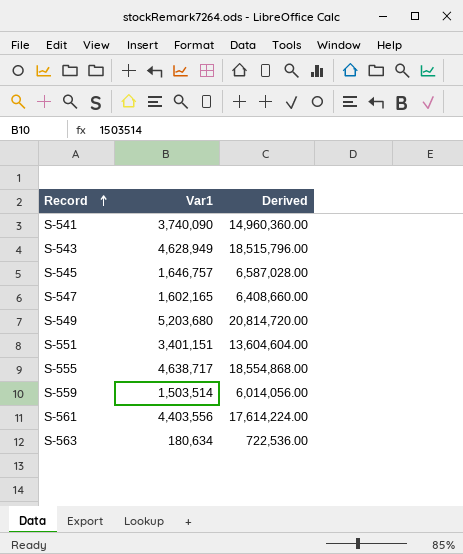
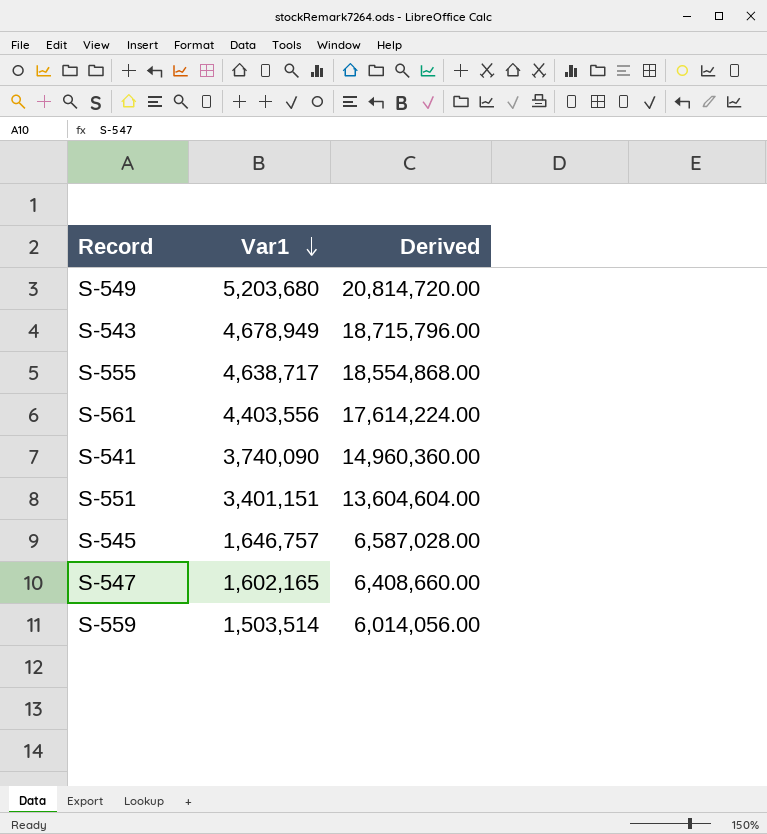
row order: Record ascending -> Var1 descending
row S-563: 180,634 | 722,536.00 -> none
S-543 | Var1: 4,628,949 -> 4,678,949
S-543 | Derived: 18,515,796.00 -> 18,715,796.00

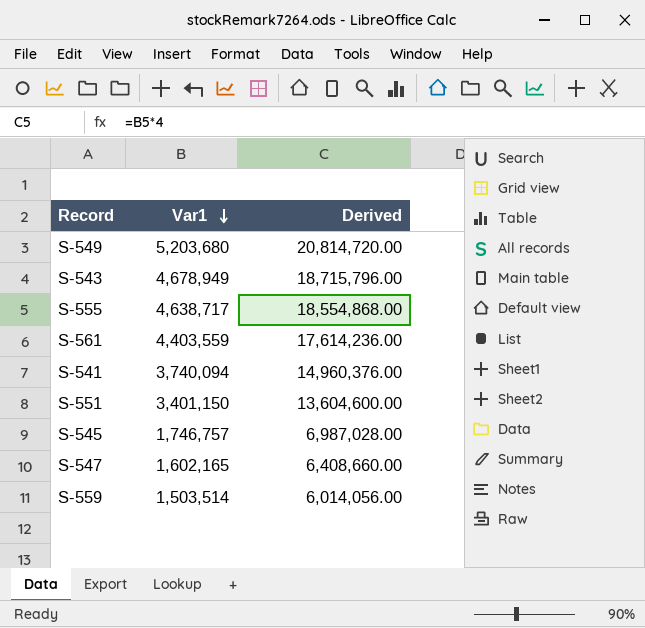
S-561 | Var1: 4,403,556 -> 4,403,559
S-561 | Derived: 17,614,224.00 -> 17,614,236.00
S-541 | Var1: 3,740,090 -> 3,740,094
S-541 | Derived: 14,960,360.00 -> 14,960,376.00
S-551 | Var1: 3,401,151 -> 3,401,150
S-551 | Derived: 13,604,604.00 -> 13,604,600.00
S-545 | Var1: 1,646,757 -> 1,746,757
S-545 | Derived: 6,587,028.00 -> 6,987,028.00

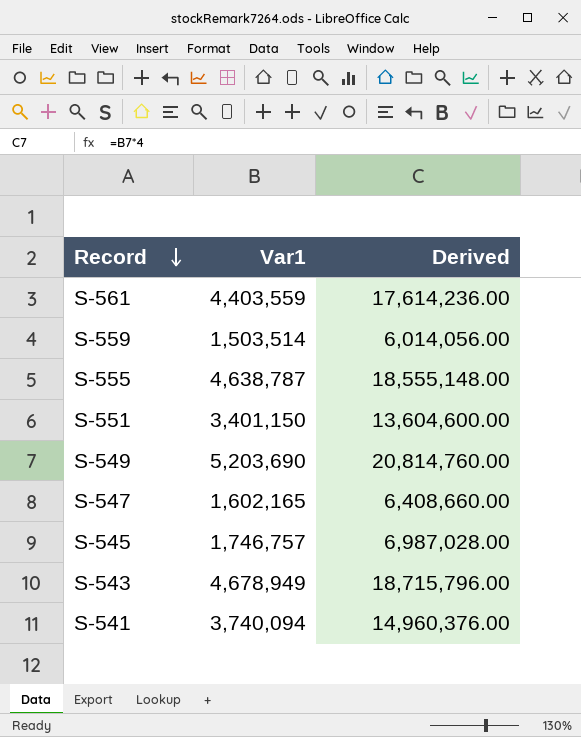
row order: Var1 descending -> Record descending
S-555 | Var1: 4,638,717 -> 4,638,787
S-555 | Derived: 18,554,868.00 -> 18,555,148.00
S-549 | Var1: 5,203,680 -> 5,203,690
S-549 | Derived: 20,814,720.00 -> 20,814,760.00

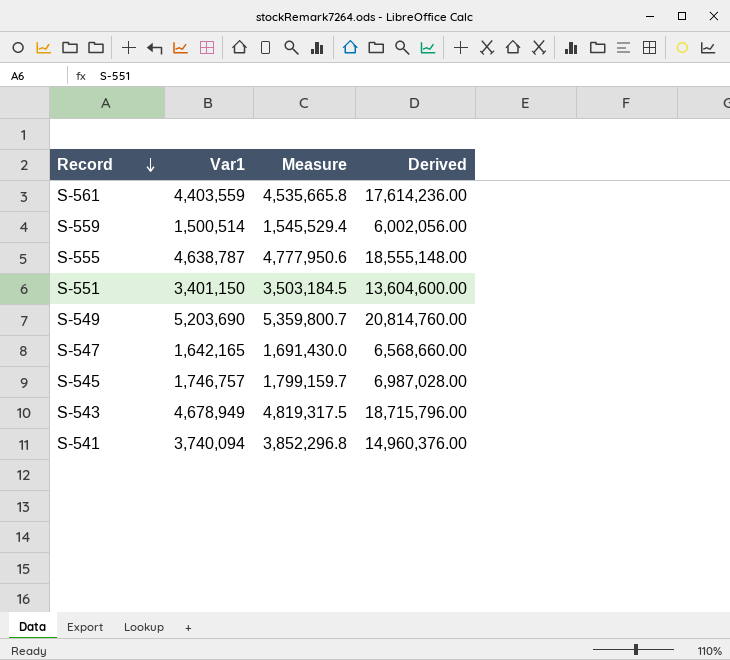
column Measure | formula: none -> [Var1] * 1.03
S-559 | Var1: 1,503,514 -> 1,500,514
S-559 | Derived: 6,014,056.00 -> 6,002,056.00
S-547 | Var1: 1,602,165 -> 1,642,165
S-547 | Derived: 6,408,660.00 -> 6,568,660.00

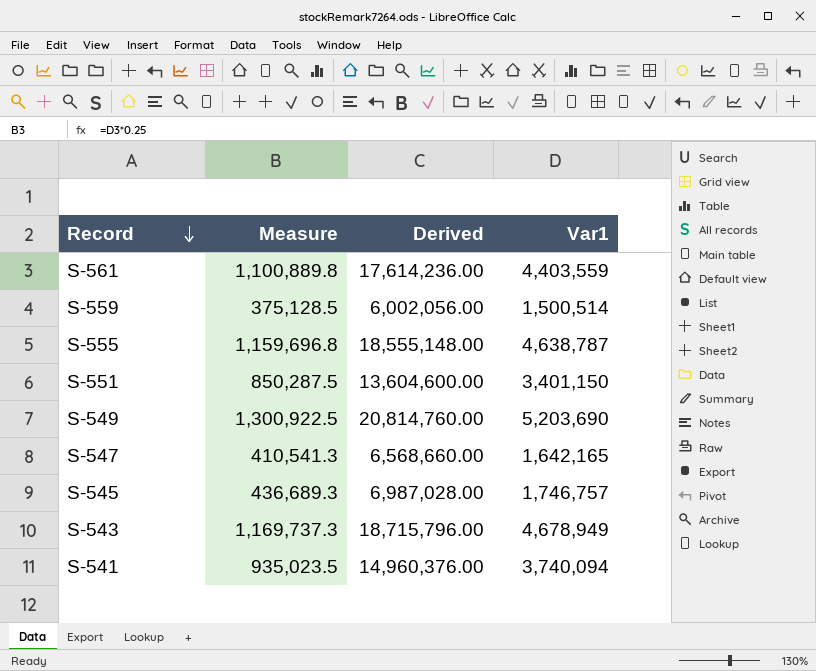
column Measure | formula: [Var1] * 1.03 -> [Var1] * 0.25
column Var1 | position: 2 -> 4

